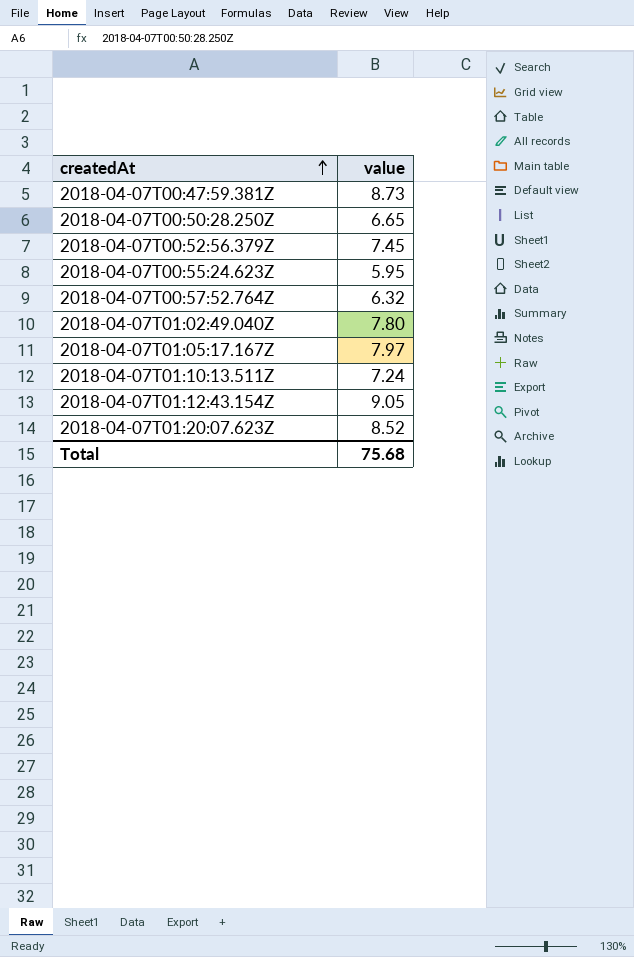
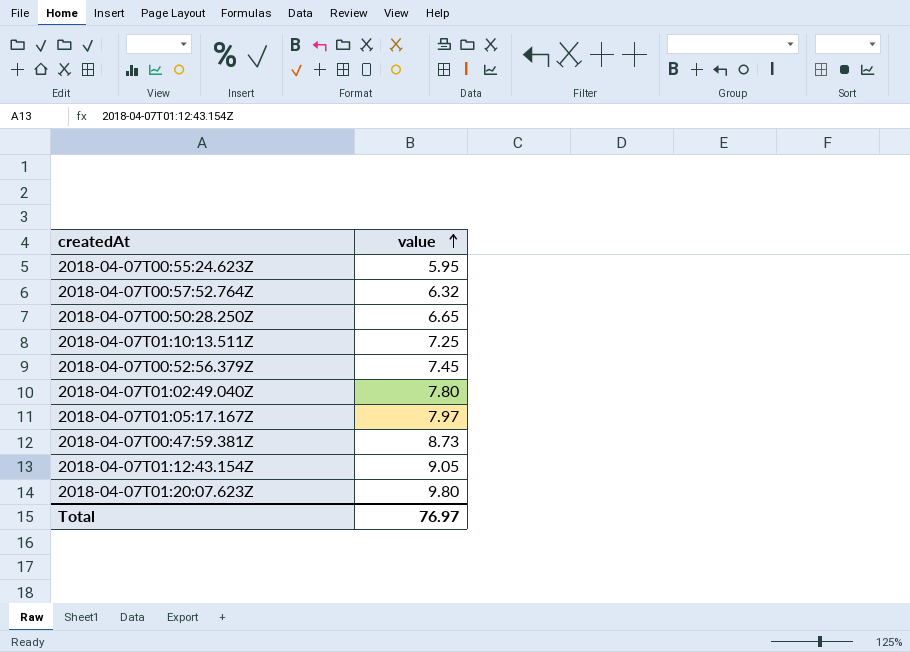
row order: createdAt ascending -> value ascending
2018-04-07T01:10:13.511Z | value: 7.24 -> 7.25
2018-04-07T01:20:07.623Z | value: 8.52 -> 9.80
Total | value: 75.68 -> 76.97

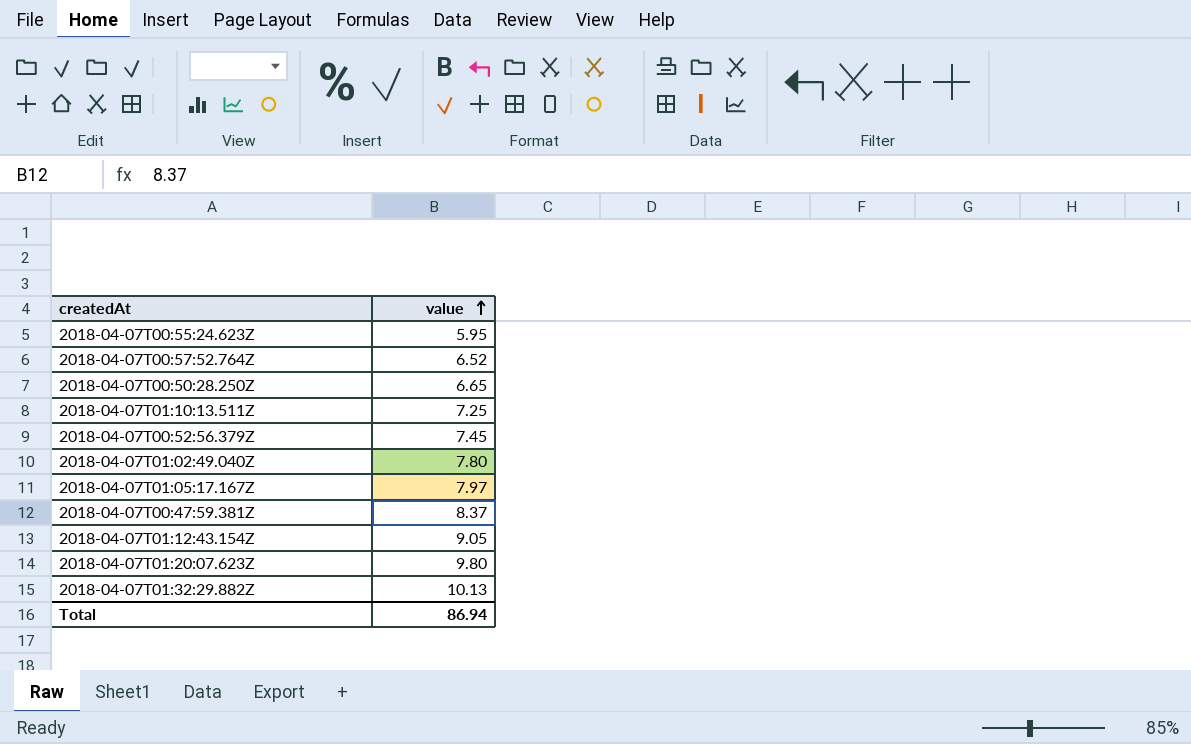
2018-04-07T00:57:52.764Z | value: 6.32 -> 6.52
2018-04-07T00:47:59.381Z | value: 8.73 -> 8.37
row 2018-04-07T01:32:29.882Z: none -> 10.13
Total | value: 76.97 -> 86.94

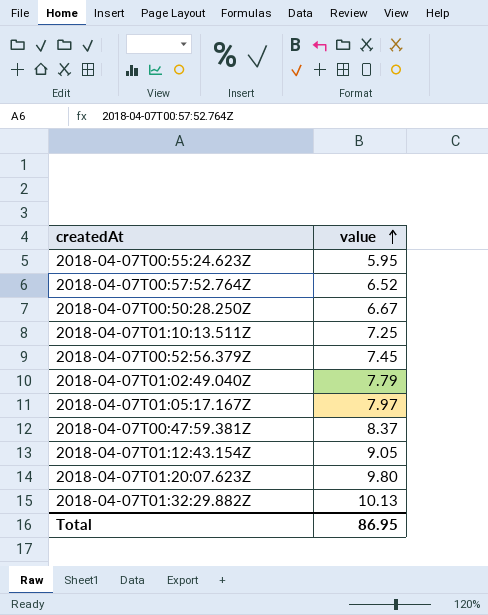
2018-04-07T00:50:28.250Z | value: 6.65 -> 6.67
2018-04-07T01:02:49.040Z | value: 7.80 -> 7.79
Total | value: 86.94 -> 86.95

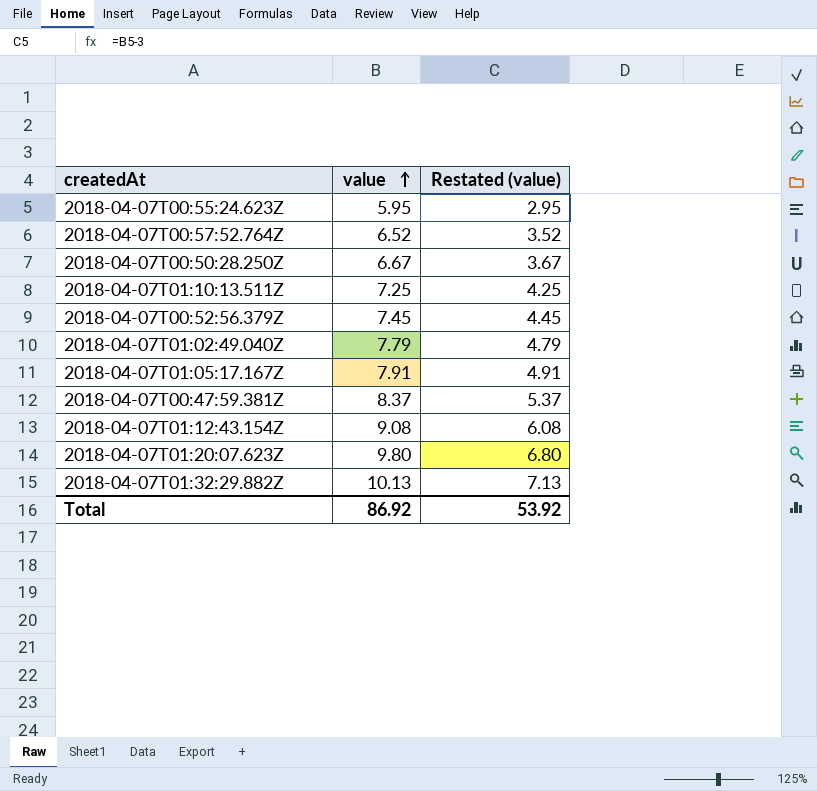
column Restated (value) | formula: none -> [value] - 3
2018-04-07T01:05:17.167Z | value: 7.97 -> 7.91
2018-04-07T01:12:43.154Z | value: 9.05 -> 9.08
Total | value: 86.95 -> 86.92

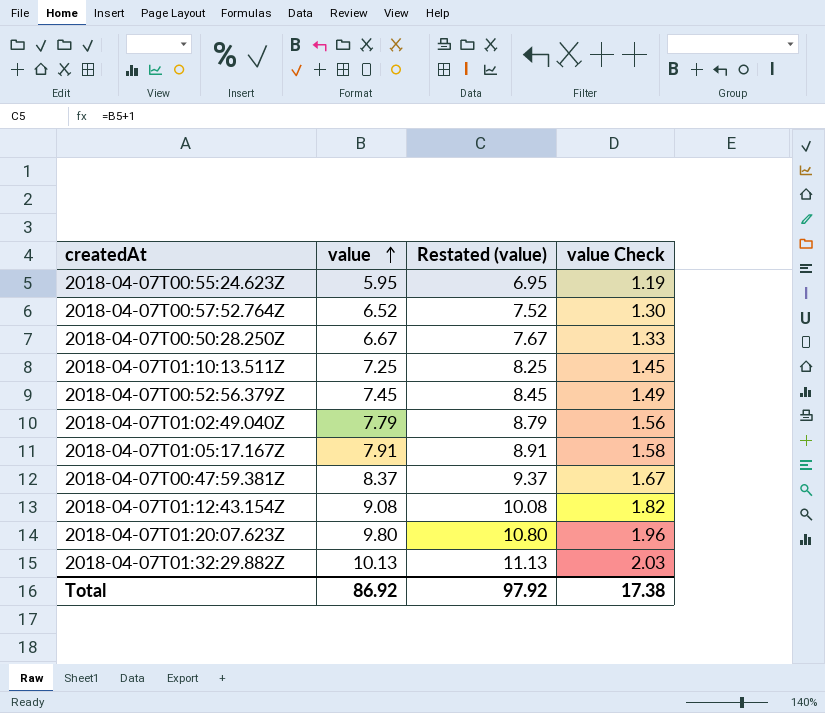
column Restated (value) | formula: [value] - 3 -> [value] + 1
column value Check | formula: none -> [value] * 0.2
Total | Restated (value): 53.92 -> 97.92

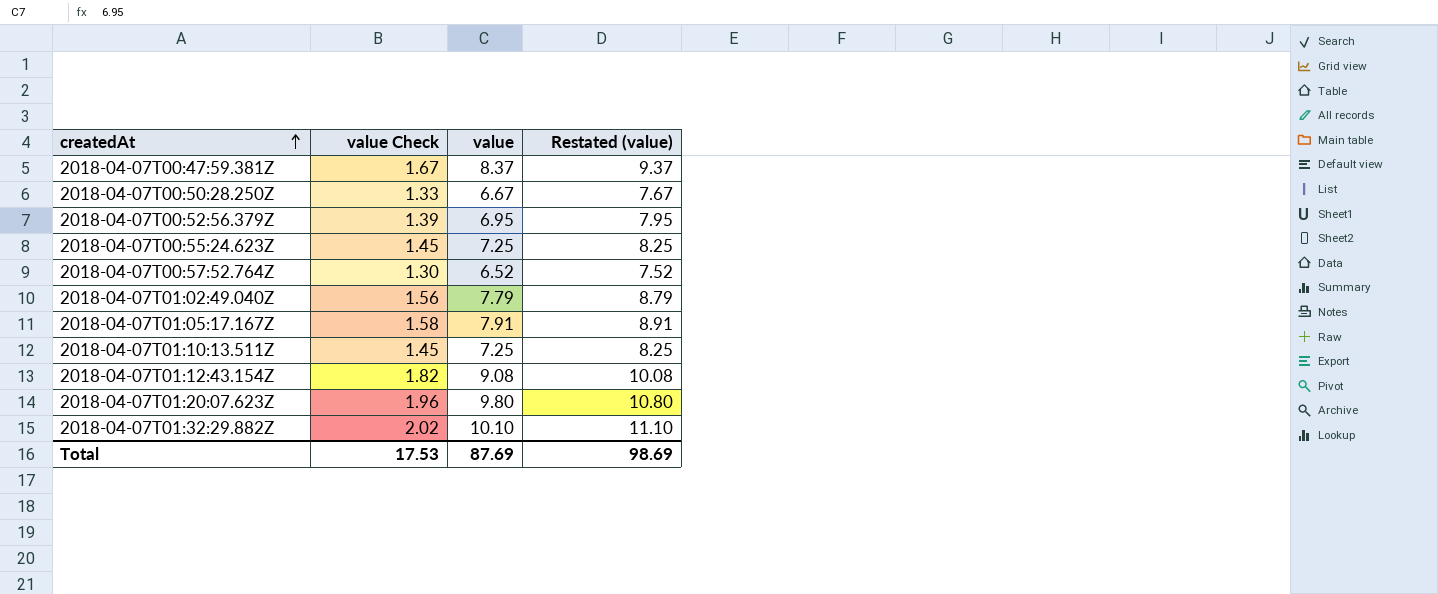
row order: value ascending -> createdAt ascending
column value Check | position: 4 -> 2
2018-04-07T00:52:56.379Z | value Check: 1.49 -> 1.39
2018-04-07T00:52:56.379Z | value: 7.45 -> 6.95
2018-04-07T00:52:56.379Z | Restated (value): 8.45 -> 7.95
2018-04-07T00:55:24.623Z | value Check: 1.19 -> 1.45
2018-04-07T00:55:24.623Z | value: 5.95 -> 7.25
2018-04-07T00:55:24.623Z | Restated (value): 6.95 -> 8.25
2018-04-07T01:32:29.882Z | value Check: 2.03 -> 2.02
2018-04-07T01:32:29.882Z | value: 10.13 -> 10.10
2018-04-07T01:32:29.882Z | Restated (value): 11.13 -> 11.10
Total | value Check: 17.38 -> 17.53
Total | value: 86.92 -> 87.69
Total | Restated (value): 97.92 -> 98.69

